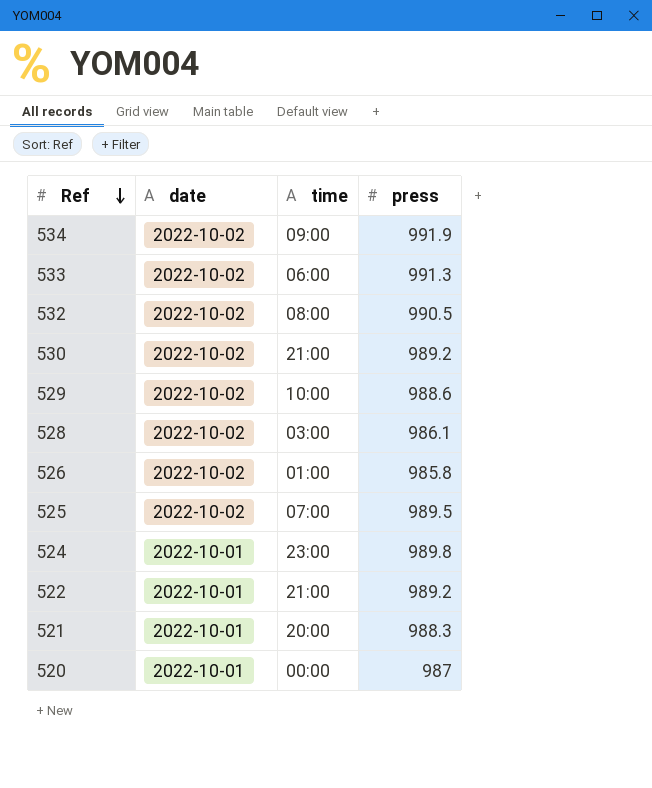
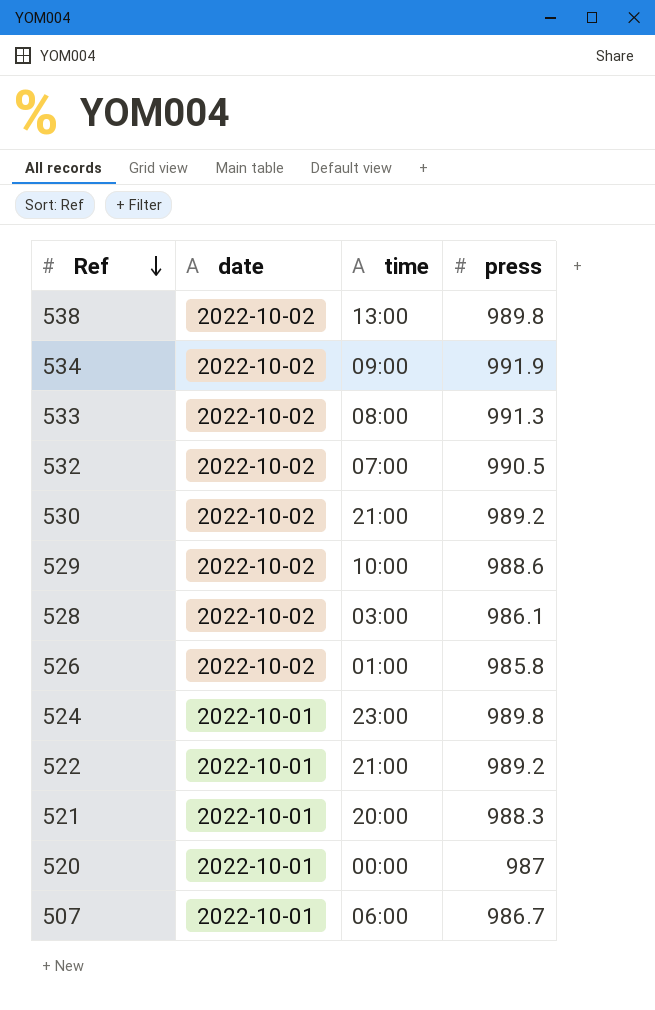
row 525: 2022-10-02 | 07:00 | 989.5 -> none
row 538: none -> 2022-10-02 | 13:00 | 989.8
533 | time: 06:00 -> 08:00
532 | time: 08:00 -> 07:00
row 507: none -> 2022-10-01 | 06:00 | 986.7

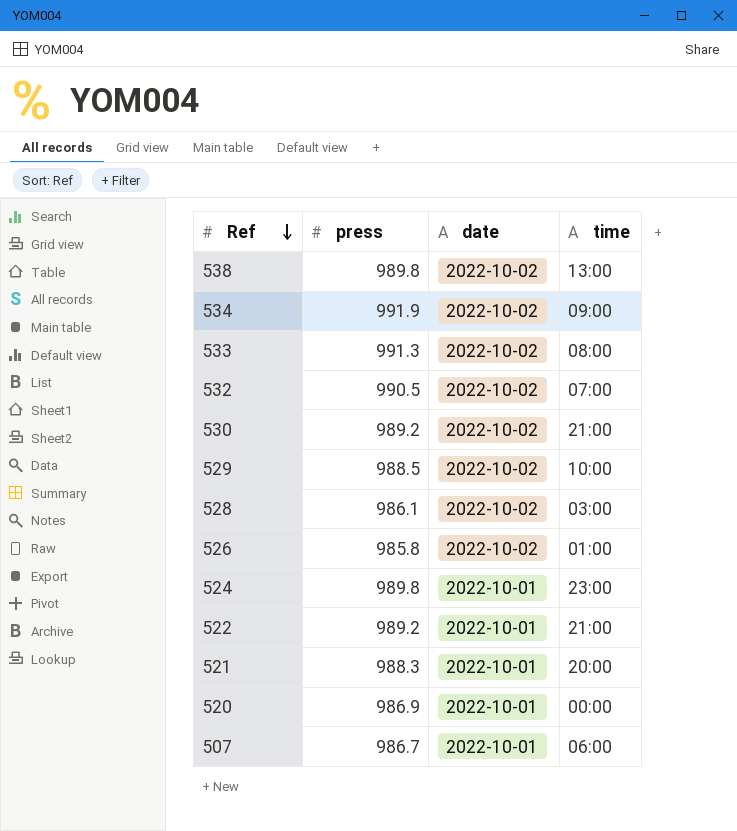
column press | position: 4 -> 2
529 | press: 988.6 -> 988.5
520 | press: 987 -> 986.9

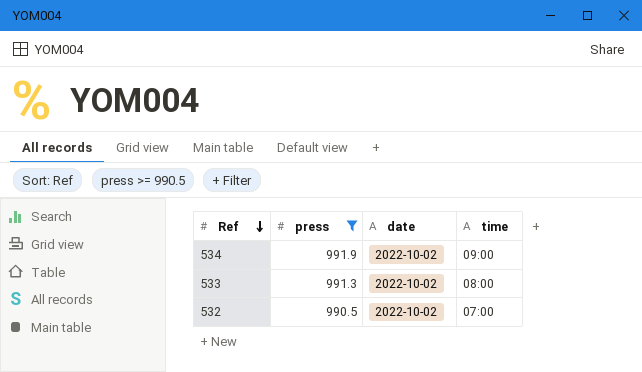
filter: none -> press >= 990.5

